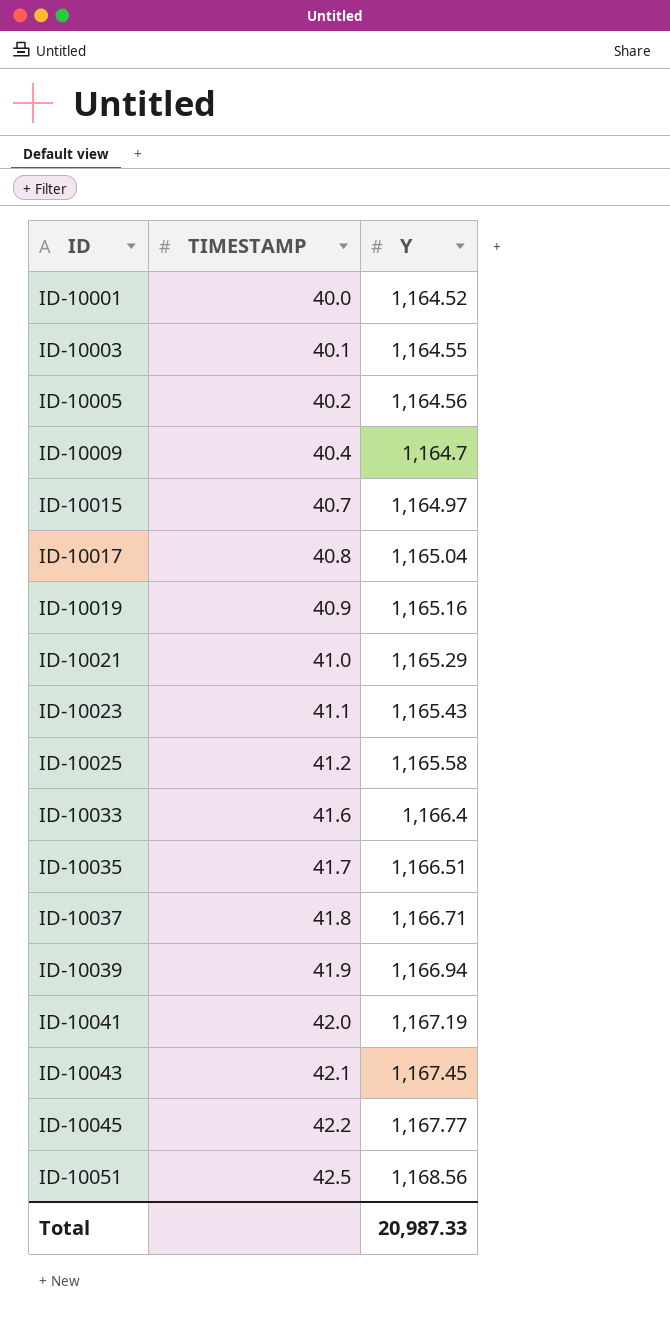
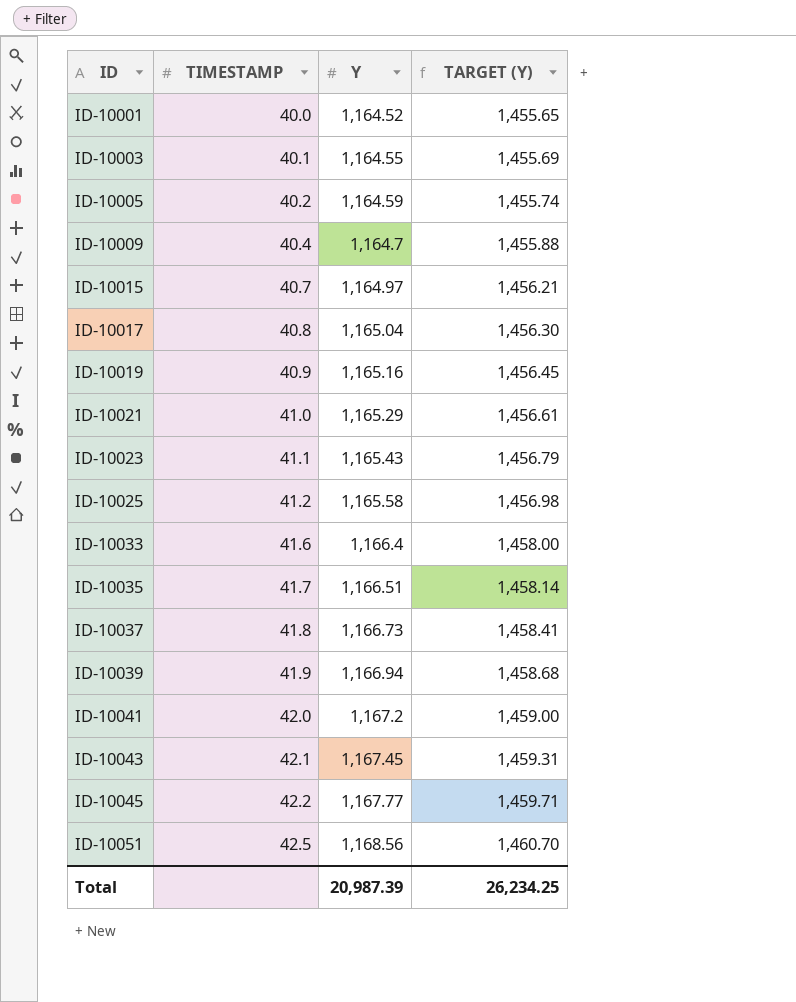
column TARGET (Y) | formula: none -> [Y] * 1.25
ID-10005 | Y: 1,164.56 -> 1,164.59
ID-10037 | Y: 1,166.71 -> 1,166.73
ID-10041 | Y: 1,167.19 -> 1,167.2
Total | Y: 20,987.33 -> 20,987.39

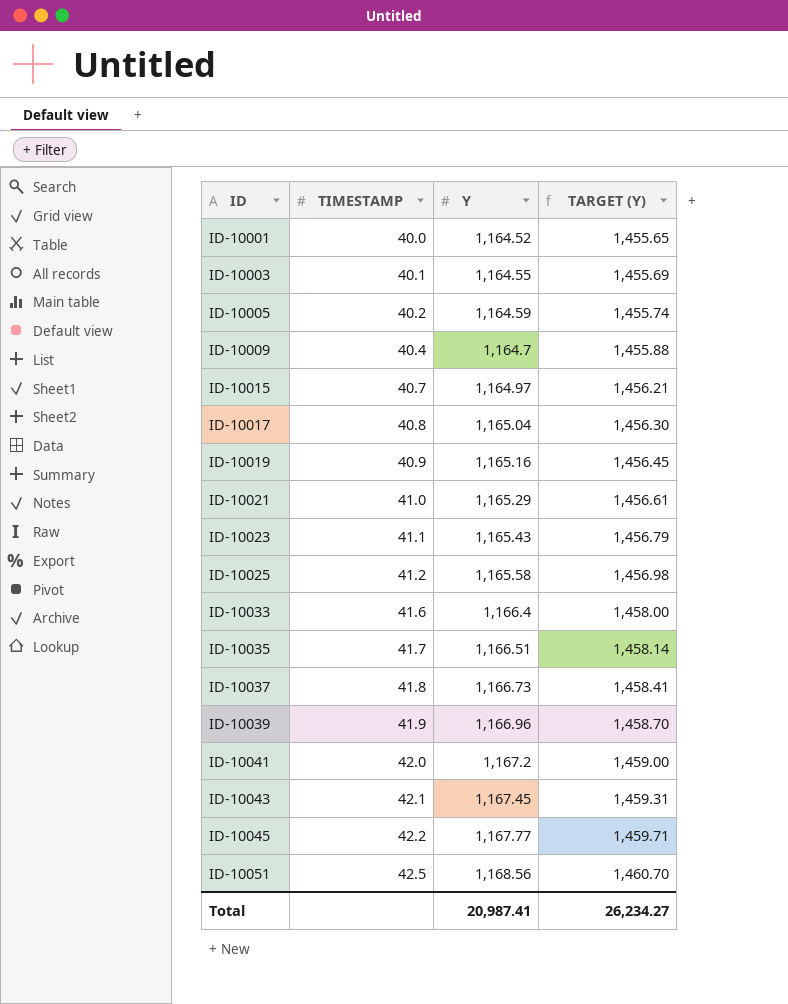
ID-10039 | Y: 1,166.94 -> 1,166.96
ID-10039 | TARGET (Y): 1,458.68 -> 1,458.70
Total | Y: 20,987.39 -> 20,987.41
Total | TARGET (Y): 26,234.25 -> 26,234.27

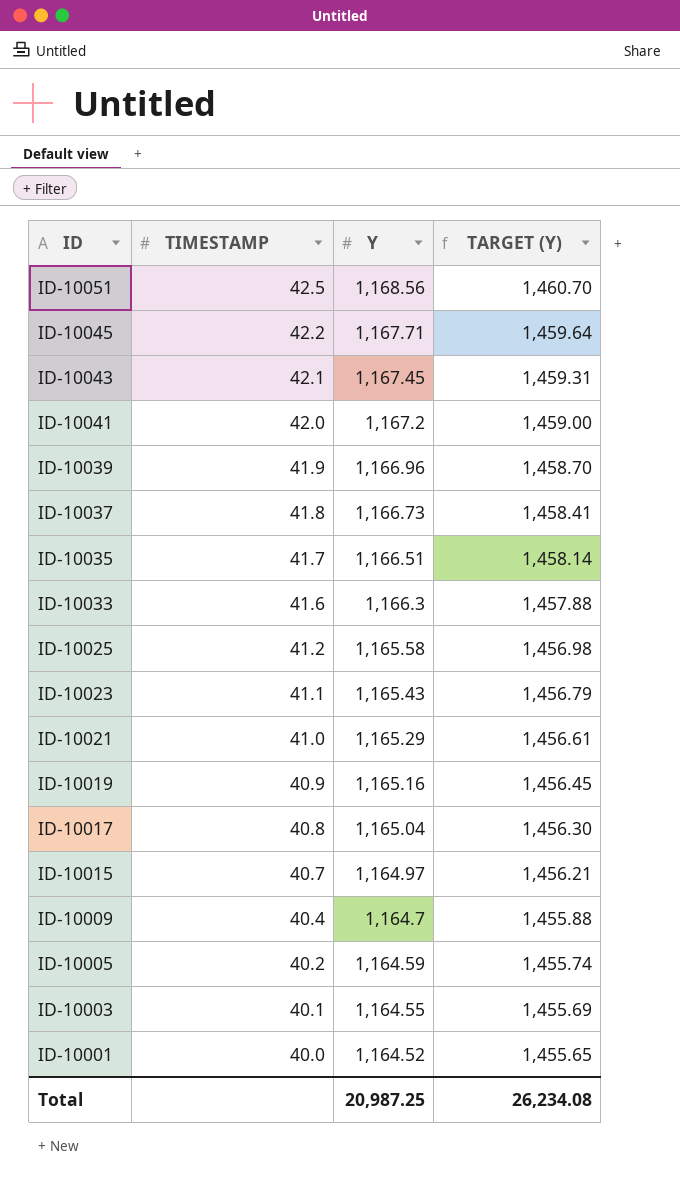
row order: ID ascending -> ID descending
ID-10045 | Y: 1,167.77 -> 1,167.71
ID-10045 | TARGET (Y): 1,459.71 -> 1,459.64
ID-10033 | Y: 1,166.4 -> 1,166.3
ID-10033 | TARGET (Y): 1,458.00 -> 1,457.88
Total | Y: 20,987.41 -> 20,987.25
Total | TARGET (Y): 26,234.27 -> 26,234.08

